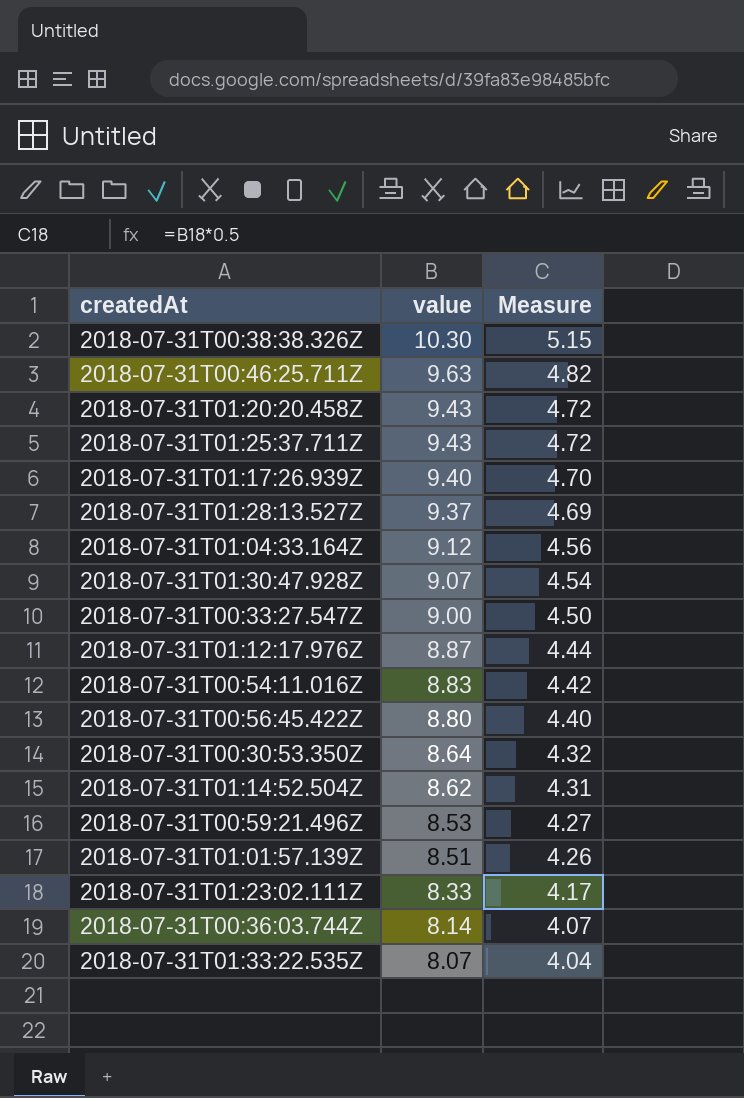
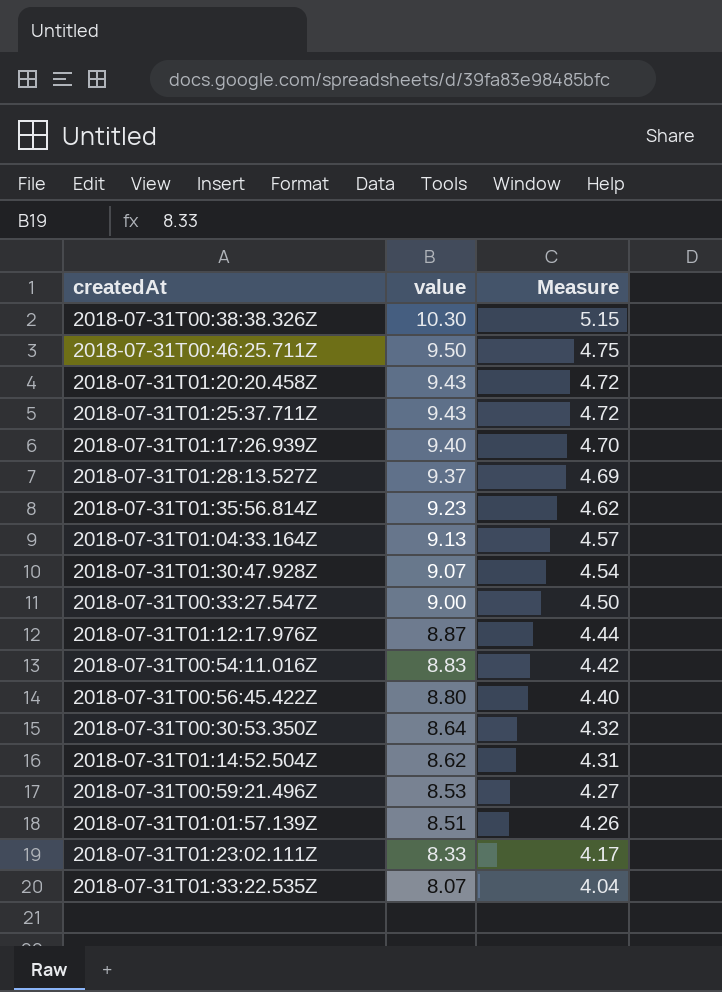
row 2018-07-31T00:36:03.744Z: 8.14 | 4.07 -> none
2018-07-31T00:46:25.711Z | value: 9.63 -> 9.50
2018-07-31T00:46:25.711Z | Measure: 4.82 -> 4.75
row 2018-07-31T01:35:56.814Z: none -> 9.23 | 4.62
2018-07-31T01:04:33.164Z | value: 9.12 -> 9.13
2018-07-31T01:04:33.164Z | Measure: 4.56 -> 4.57

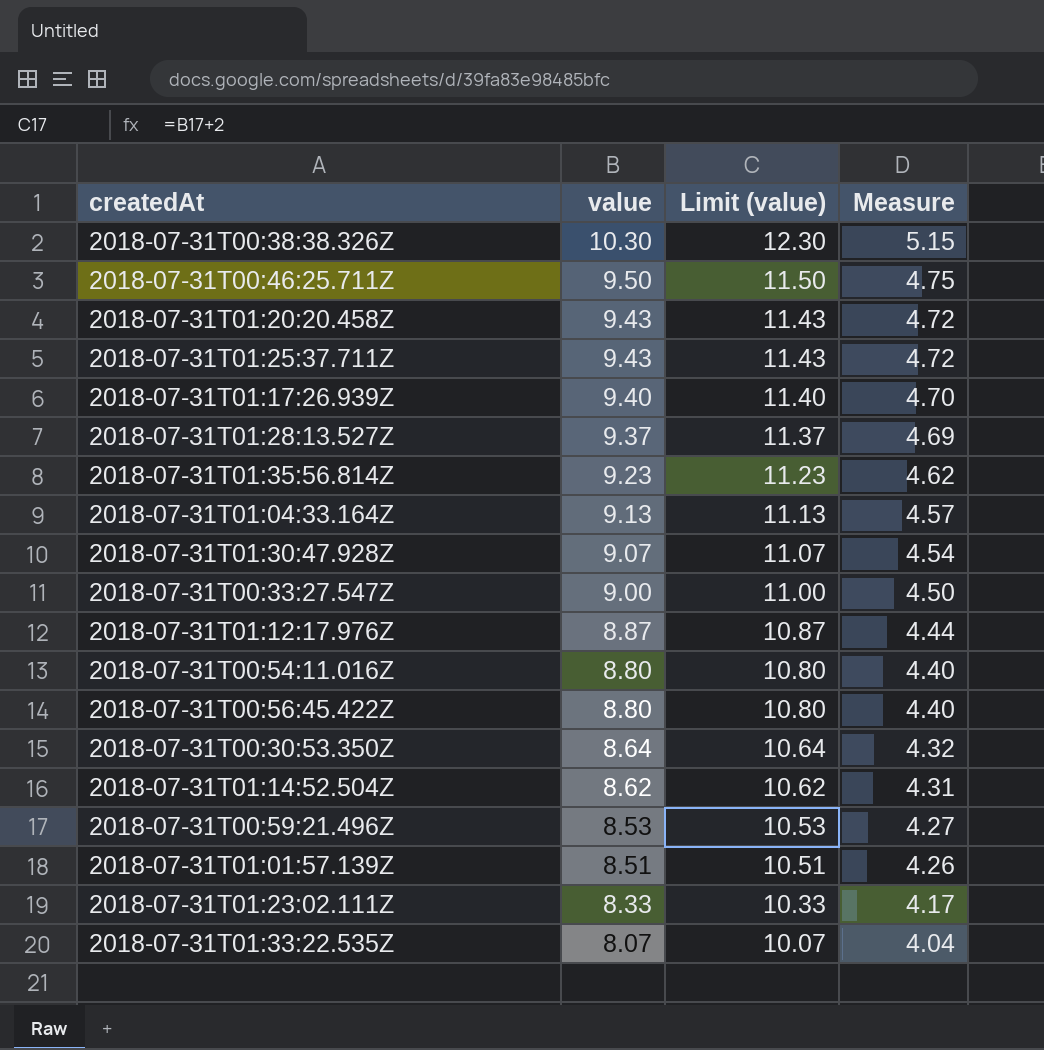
column Limit (value) | formula: none -> [value] + 2
2018-07-31T00:54:11.016Z | value: 8.83 -> 8.80
2018-07-31T00:54:11.016Z | Measure: 4.42 -> 4.40

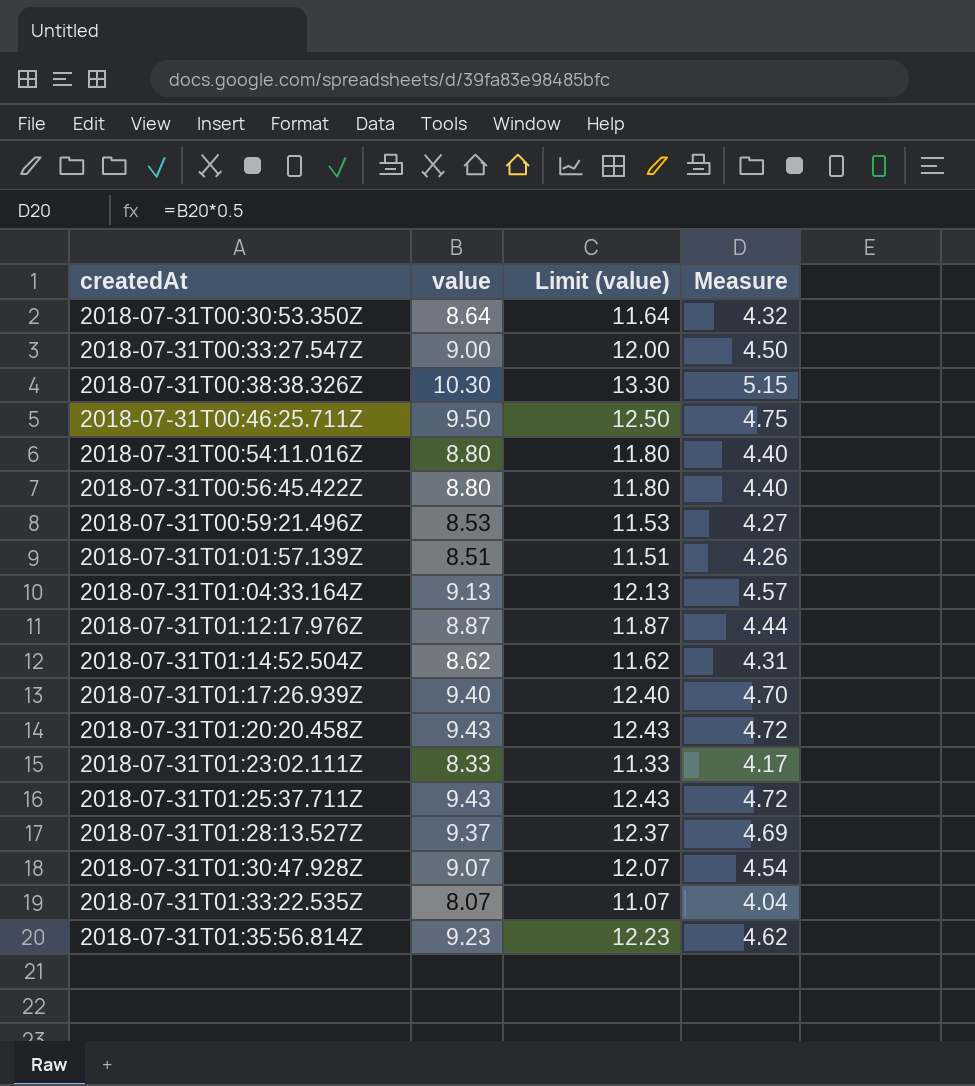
row order: value descending -> createdAt ascending
column Limit (value) | formula: [value] + 2 -> [value] + 3

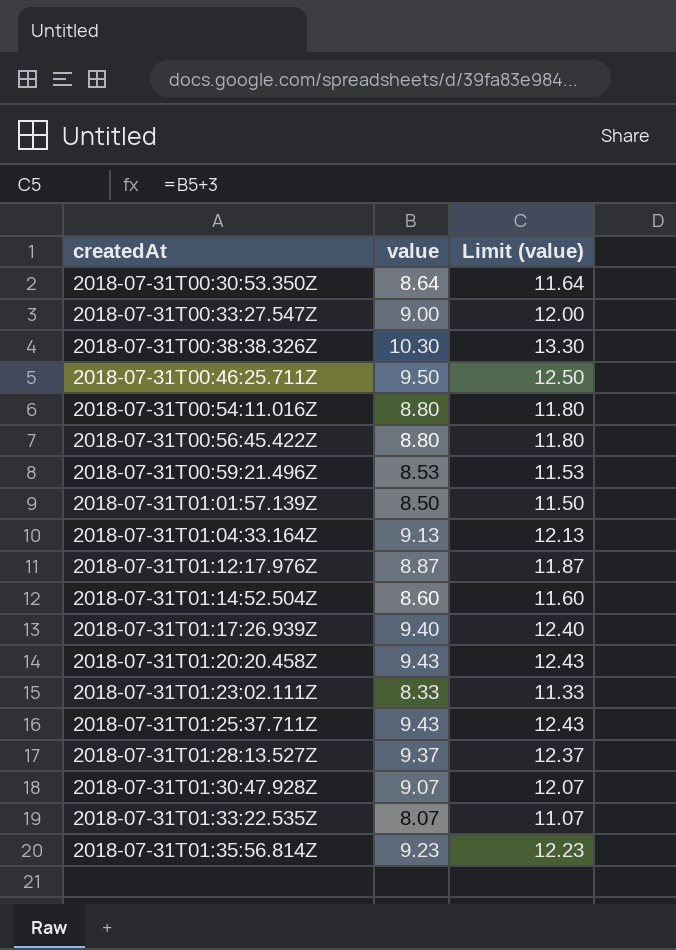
column Measure | formula: [value] * 0.5 -> none
2018-07-31T01:01:57.139Z | value: 8.51 -> 8.50
2018-07-31T01:01:57.139Z | Limit (value): 11.51 -> 11.50
2018-07-31T01:14:52.504Z | value: 8.62 -> 8.60
2018-07-31T01:14:52.504Z | Limit (value): 11.62 -> 11.60

